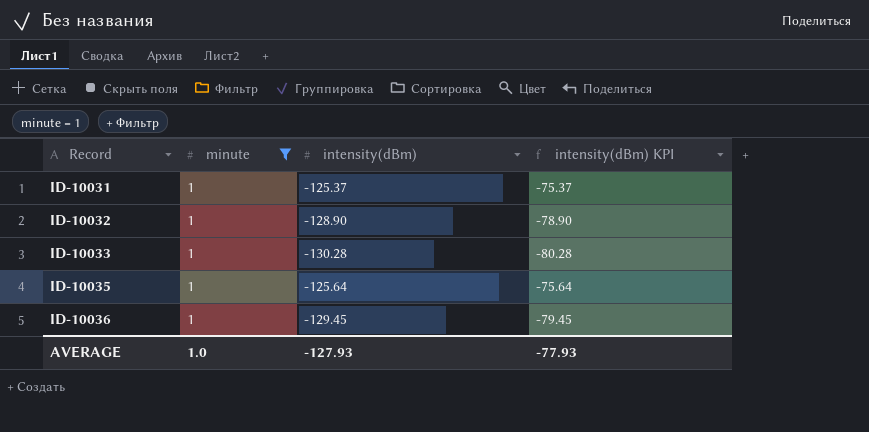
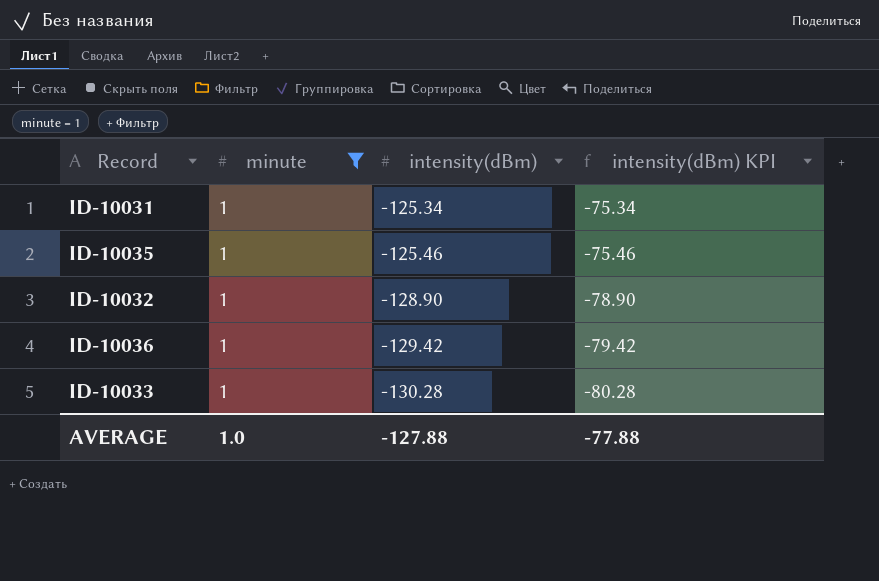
row order: Record ascending -> intensity(dBm) descending
ID-10031 | intensity(dBm): -125.37 -> -125.34
ID-10031 | intensity(dBm) KPI: -75.37 -> -75.34
ID-10035 | intensity(dBm): -125.64 -> -125.46
ID-10035 | intensity(dBm) KPI: -75.64 -> -75.46
ID-10036 | intensity(dBm): -129.45 -> -129.42
ID-10036 | intensity(dBm) KPI: -79.45 -> -79.42
AVERAGE | intensity(dBm): -127.93 -> -127.88
AVERAGE | intensity(dBm) KPI: -77.93 -> -77.88

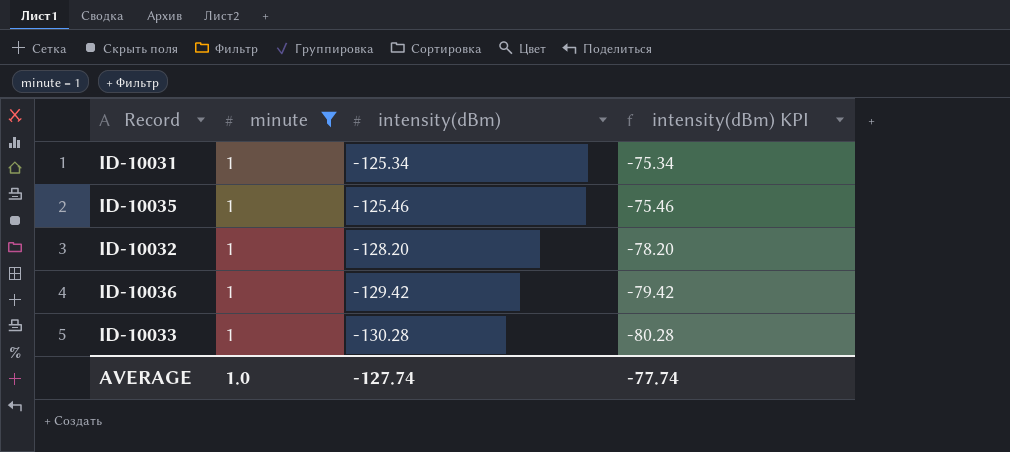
ID-10032 | intensity(dBm): -128.90 -> -128.20
ID-10032 | intensity(dBm) KPI: -78.90 -> -78.20
AVERAGE | intensity(dBm): -127.88 -> -127.74
AVERAGE | intensity(dBm) KPI: -77.88 -> -77.74

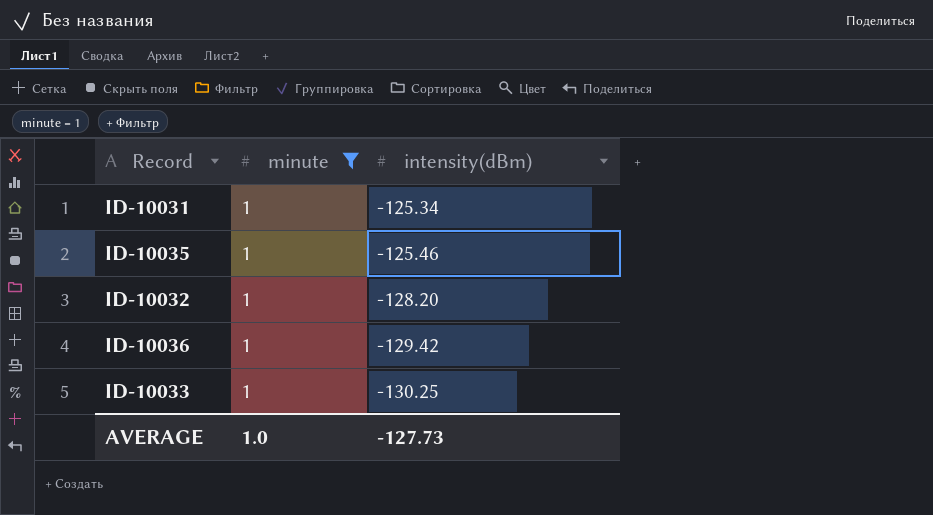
column intensity(dBm) KPI | formula: [intensity(dBm)] + 50 -> none
ID-10033 | intensity(dBm): -130.28 -> -130.25
AVERAGE | intensity(dBm): -127.74 -> -127.73

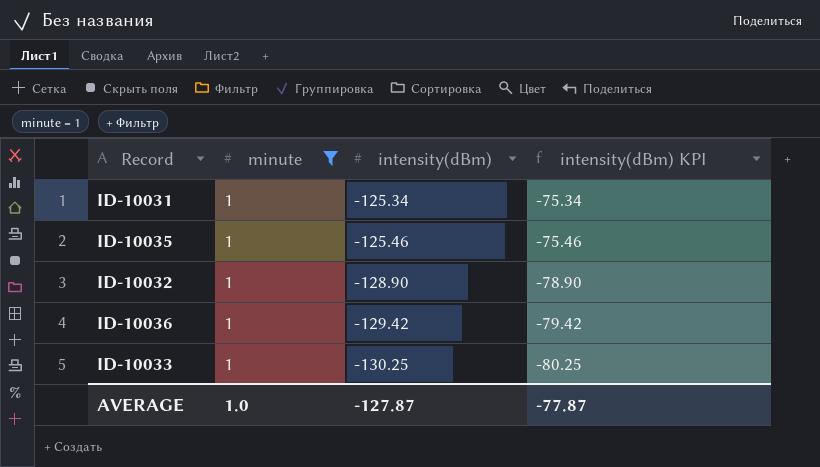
column intensity(dBm) KPI | formula: none -> [intensity(dBm)] + 50
ID-10032 | intensity(dBm): -128.20 -> -128.90
AVERAGE | intensity(dBm): -127.73 -> -127.87

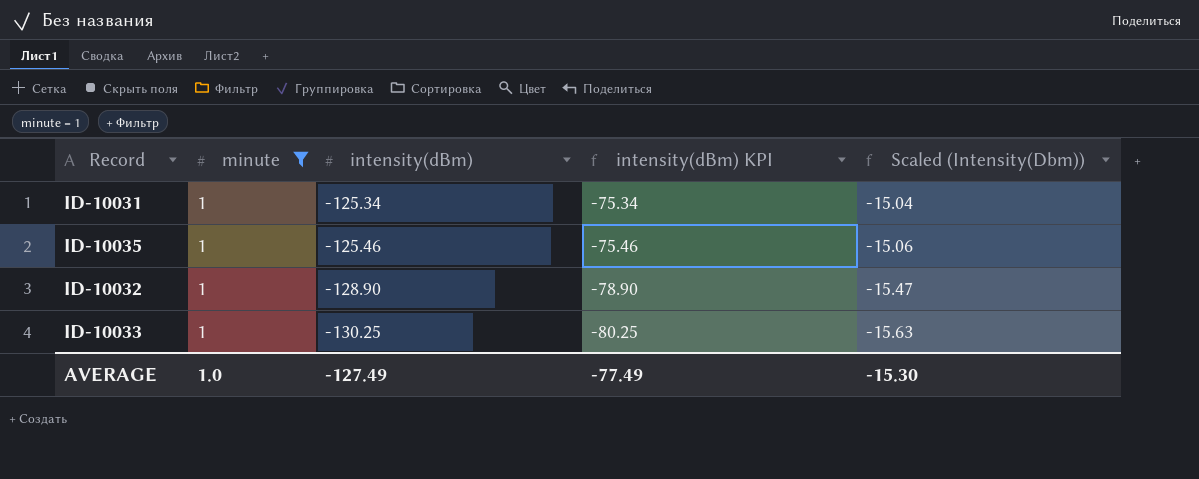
column Scaled (Intensity(Dbm)) | formula: none -> [intensity(dBm)] * 0.12
row ID-10036: 1 | -129.42 | -79.42 -> none
AVERAGE | intensity(dBm): -127.87 -> -127.49
AVERAGE | intensity(dBm) KPI: -77.87 -> -77.49

